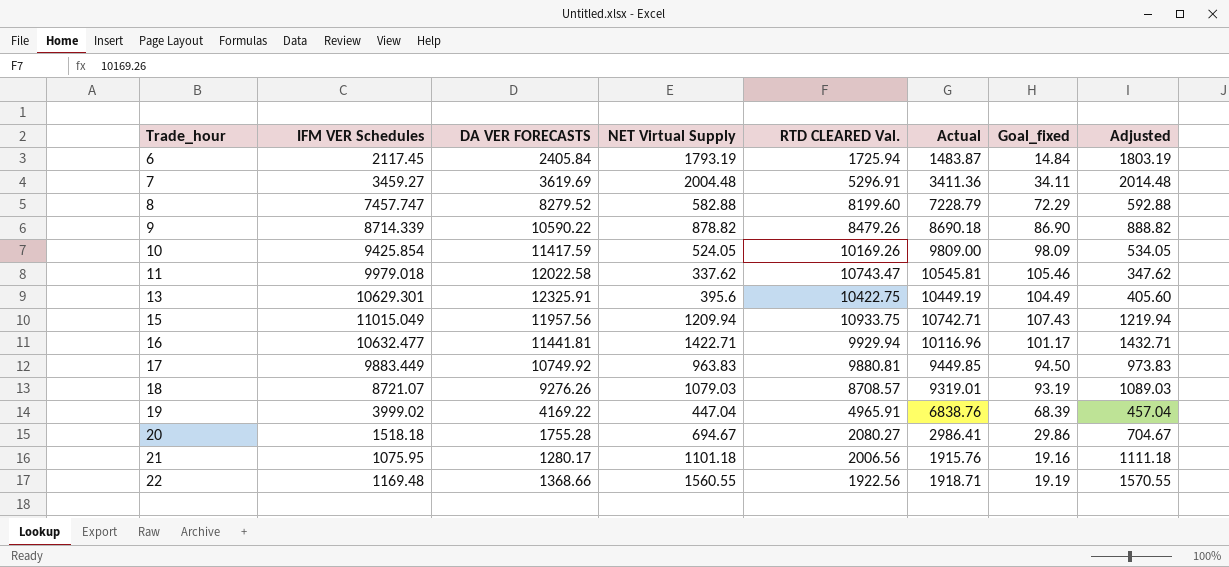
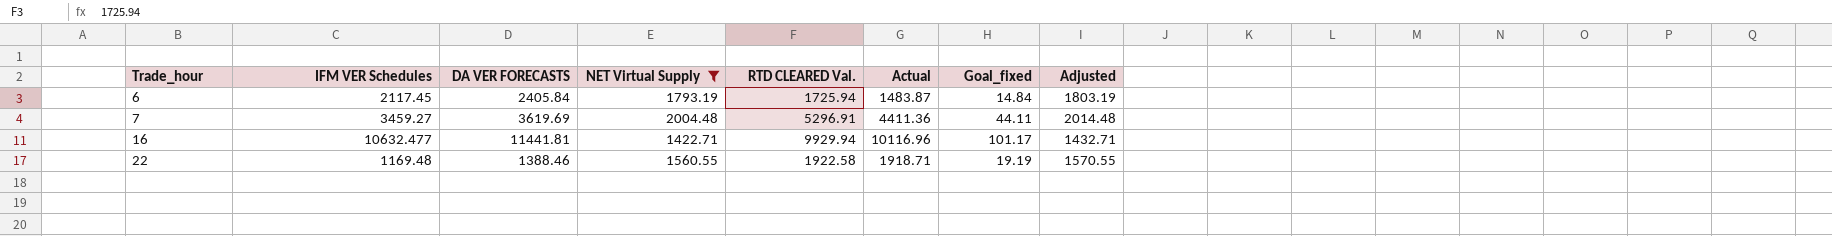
filter: none -> NET Virtual Supply >= 1422.71
7 | Actual: 3411.36 -> 4411.36
7 | Goal_fixed: 34.11 -> 44.11
22 | DA VER FORECASTS: 1368.66 -> 1388.46
22 | RTD CLEARED Val.: 1922.56 -> 1922.58

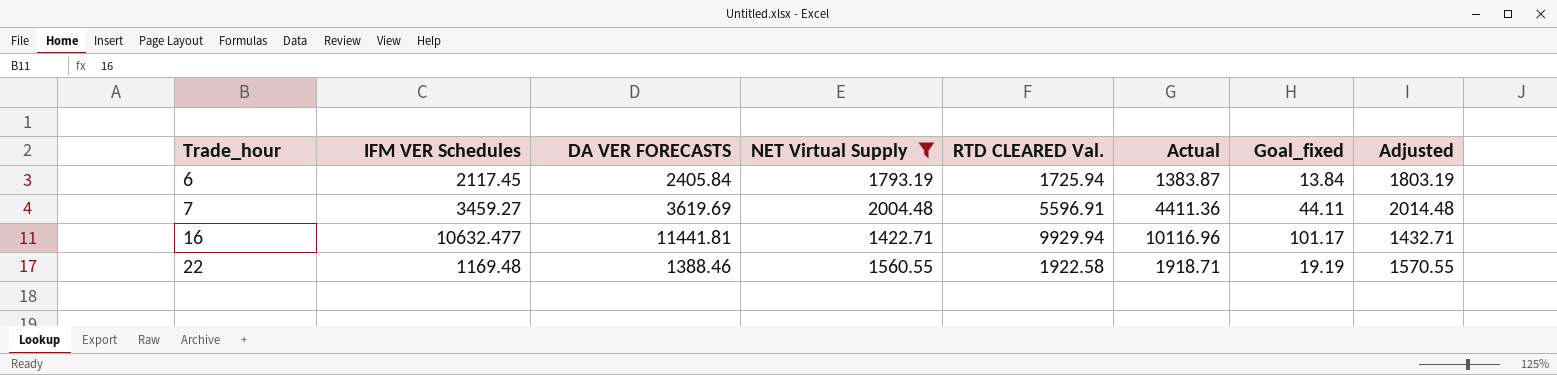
6 | Actual: 1483.87 -> 1383.87
6 | Goal_fixed: 14.84 -> 13.84
7 | RTD CLEARED Val.: 5296.91 -> 5596.91

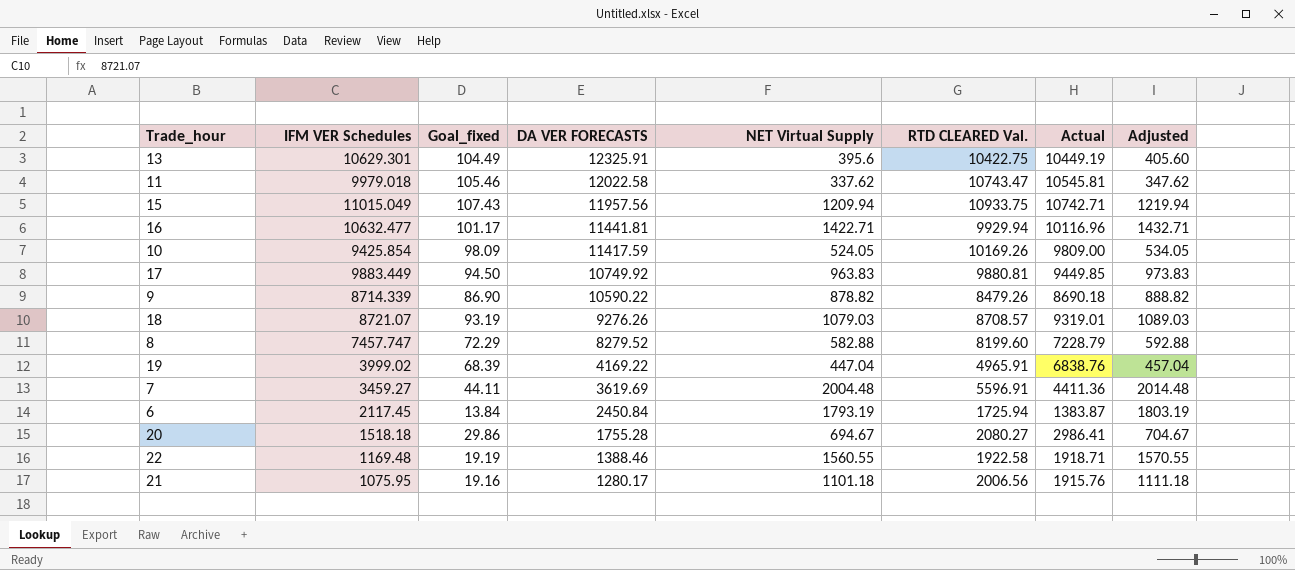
filter: NET Virtual Supply >= 1422.71 -> none
row order: Trade_hour ascending -> DA VER FORECASTS descending
column Goal_fixed | position: 7 -> 3
6 | DA VER FORECASTS: 2405.84 -> 2450.84

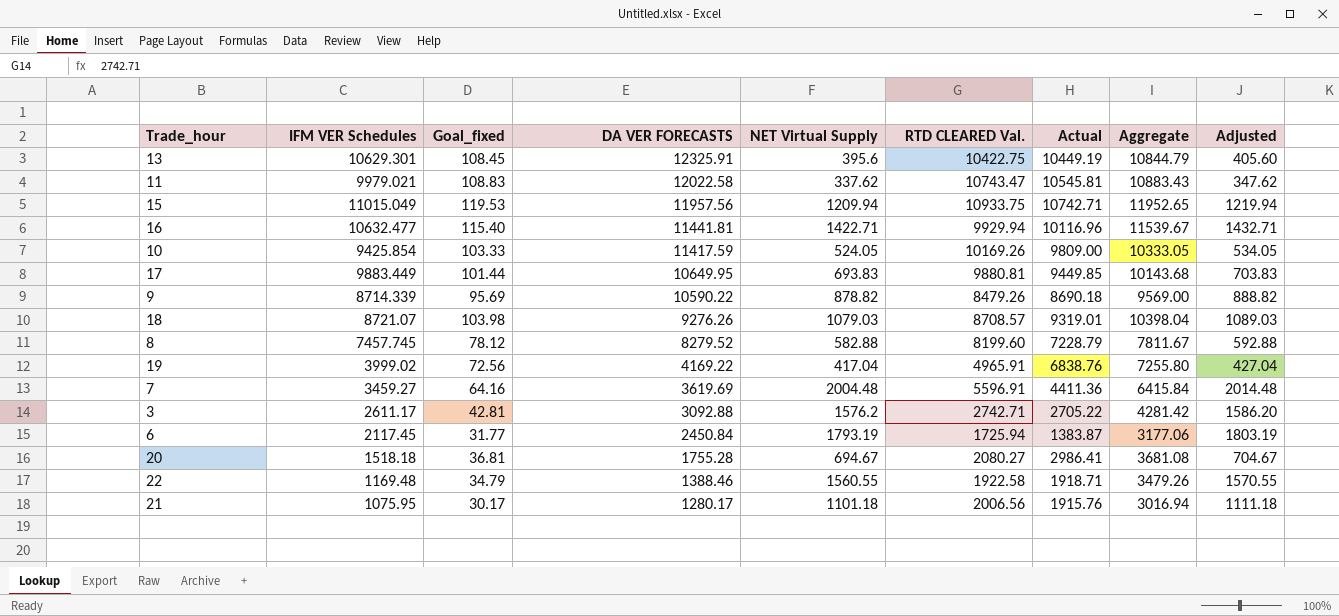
column Goal_fixed | formula: [Actual] * 0.01 -> [Aggregate] * 0.01
column Aggregate | formula: none -> [NET Virtual Supply] + [Actual]
11 | IFM VER Schedules: 9979.018 -> 9979.021
17 | DA VER FORECASTS: 10749.92 -> 10649.95
17 | NET Virtual Supply: 963.83 -> 693.83
17 | Adjusted: 973.83 -> 703.83
8 | IFM VER Schedules: 7457.747 -> 7457.745
19 | NET Virtual Supply: 447.04 -> 417.04
19 | Adjusted: 457.04 -> 427.04
row 3: none -> 2611.17 | 42.81 | 3092.88 | 1576.2 | 2742.71 | 2705.22 | 4281.42 | 1586.20

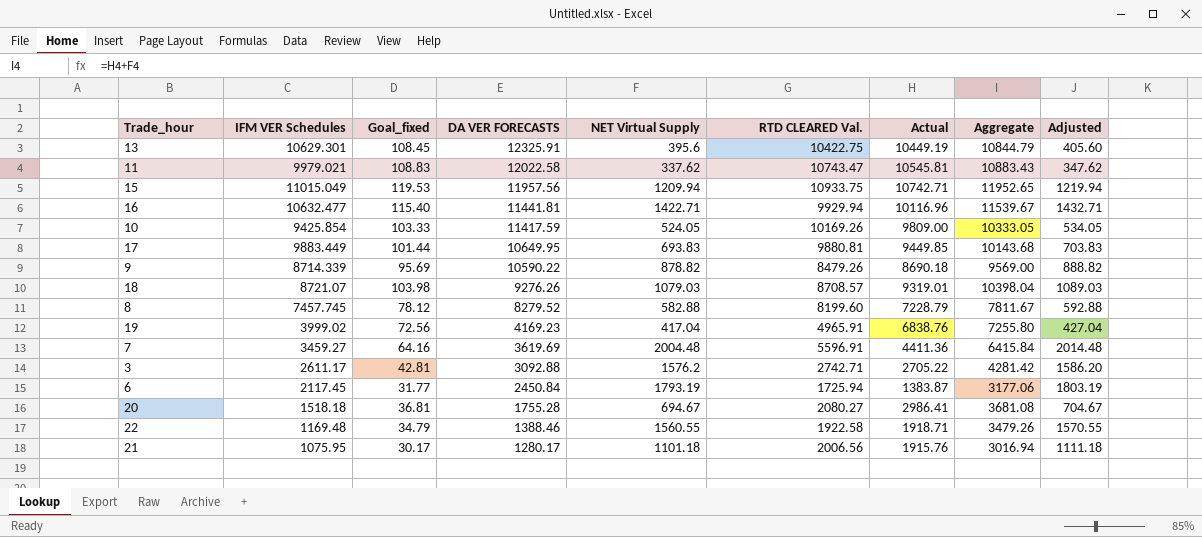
19 | DA VER FORECASTS: 4169.22 -> 4169.23

